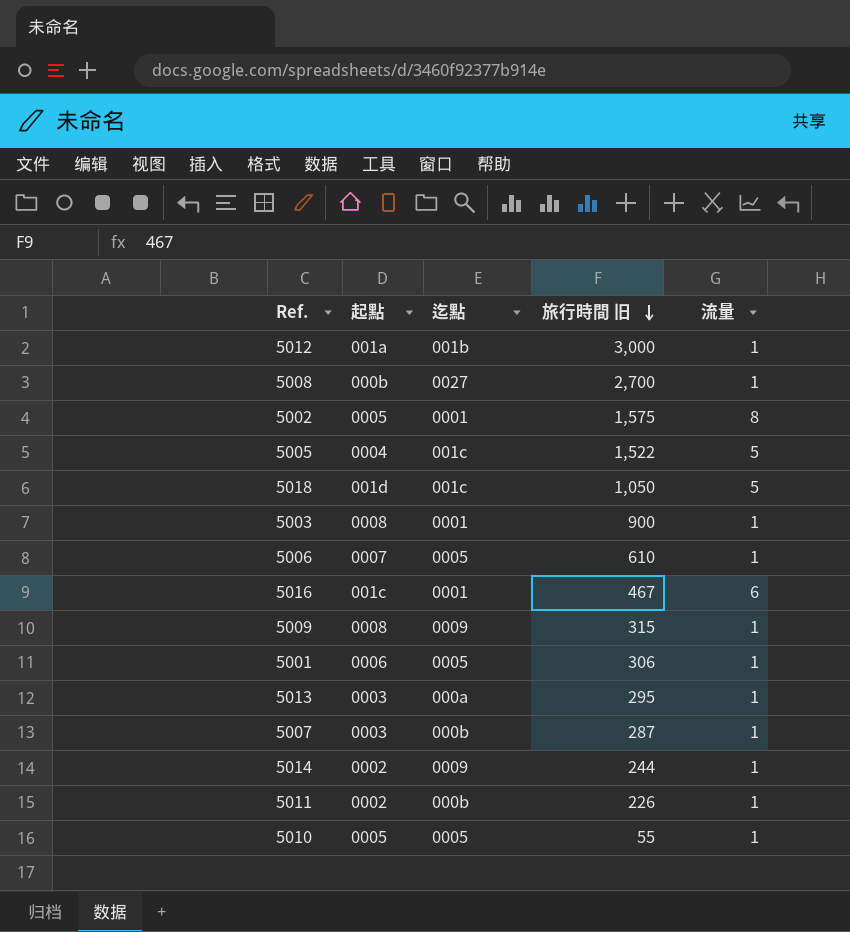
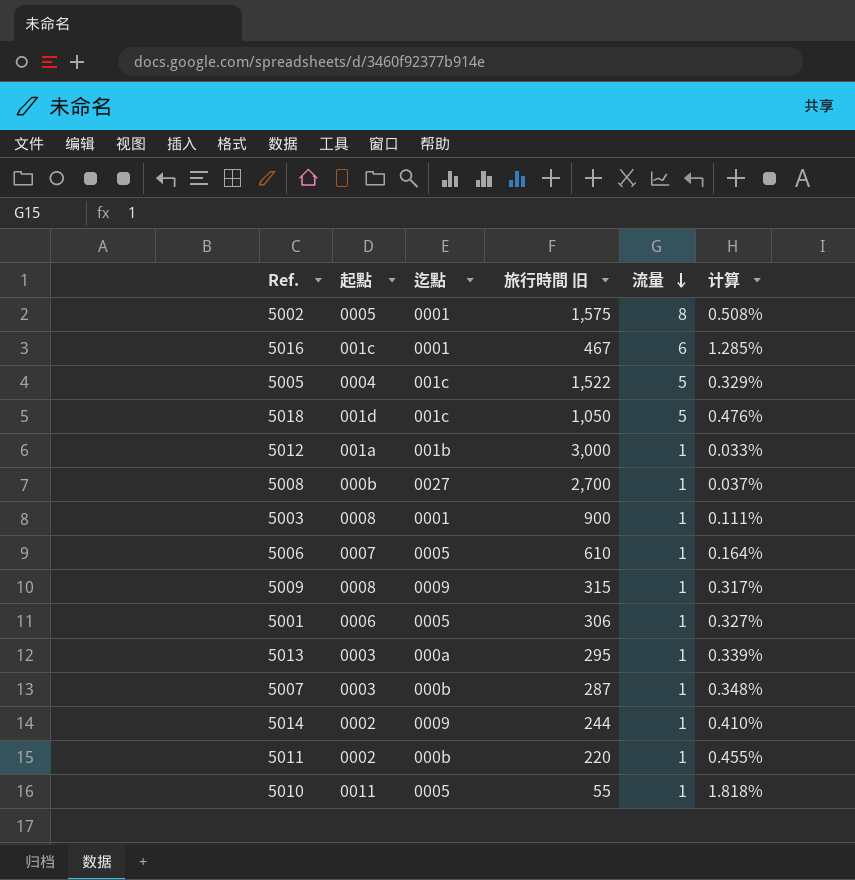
row order: 旅行時間 旧 descending -> 流量 descending
column 计算 | formula: none -> [流量] / [旅行時間 旧]
5011 | 旅行時間 旧: 226 -> 220
5010 | 起點: 0005 -> 0011

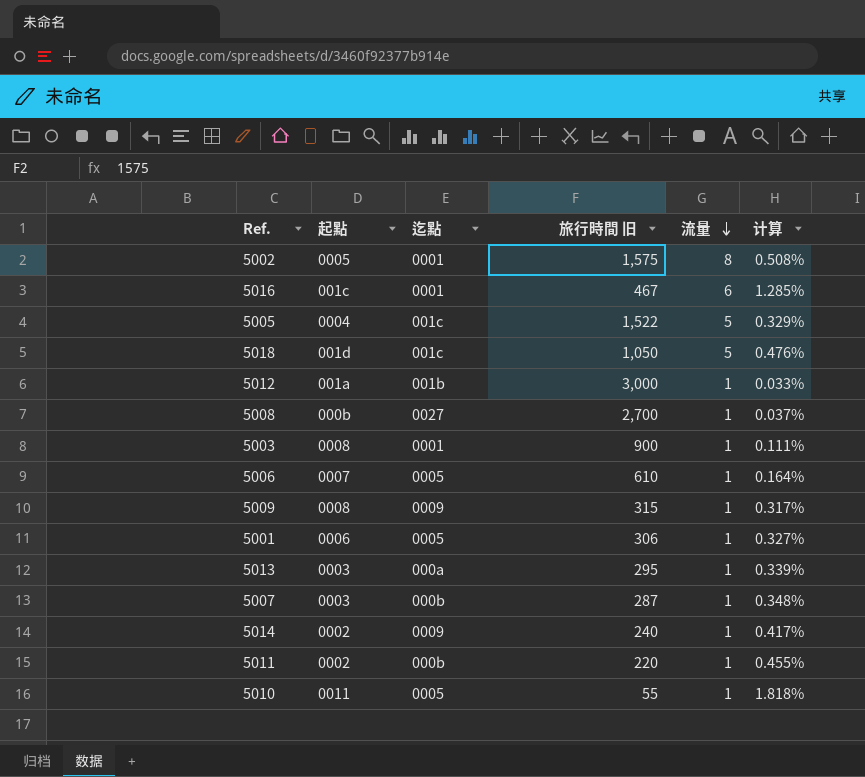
5014 | 旅行時間 旧: 244 -> 240
5014 | 计算: 0.410% -> 0.417%

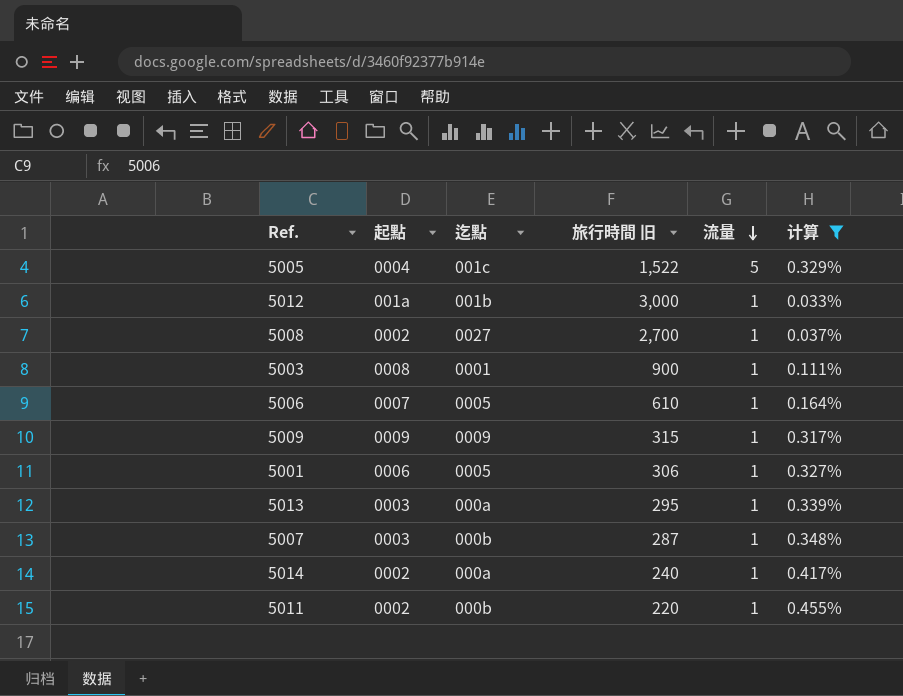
filter: none -> 计算 <= 0.455%
5008 | 起點: 000b -> 0002
5009 | 起點: 0008 -> 0009
5014 | 迄點: 0009 -> 000a

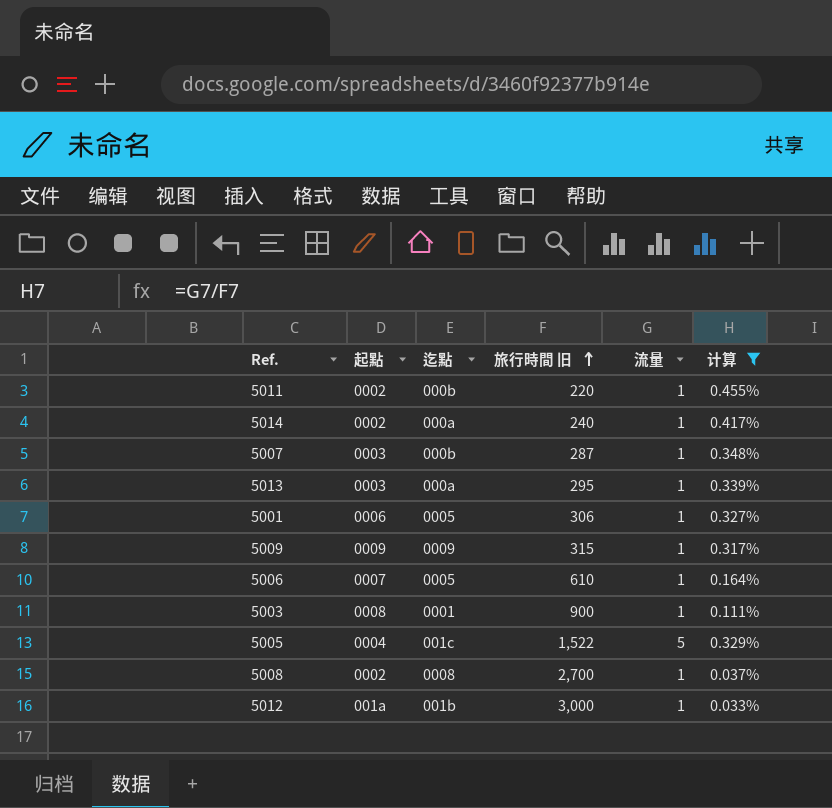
row order: 流量 descending -> 旅行時間 旧 ascending
5008 | 迄點: 0027 -> 0008

